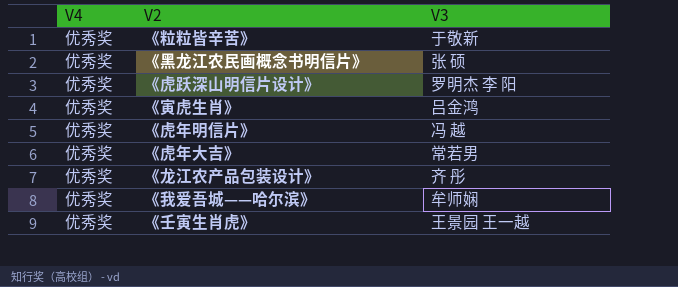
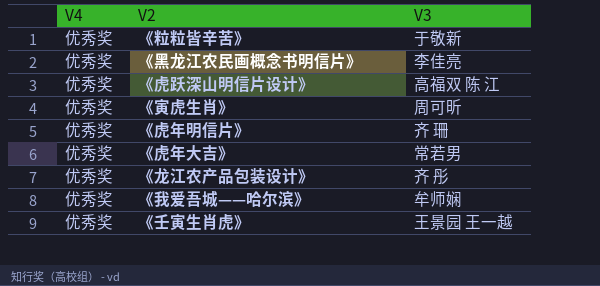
《黑龙江农民画概念书明信片》 | V3: 张 硕 -> 李佳亮
《虎跃深山明信片设计》 | V3: 罗明杰 李 阳 -> 高福双 陈 江
《寅虎生肖》 | V3: 吕金鸿 -> 周可昕
《虎年明信片》 | V3: 冯 越 -> 齐 珊

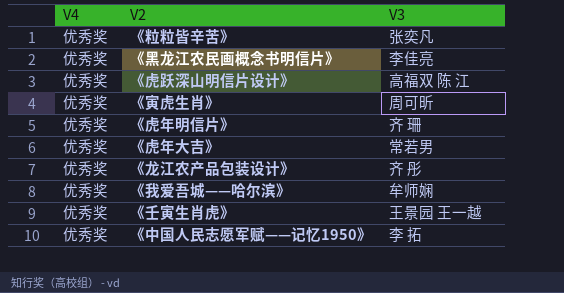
《粒粒皆辛苦》 | V3: 于敬新 -> 张奕凡
row 《中国人民志愿军赋——记忆1950》: none -> 优秀奖 | 李 拓

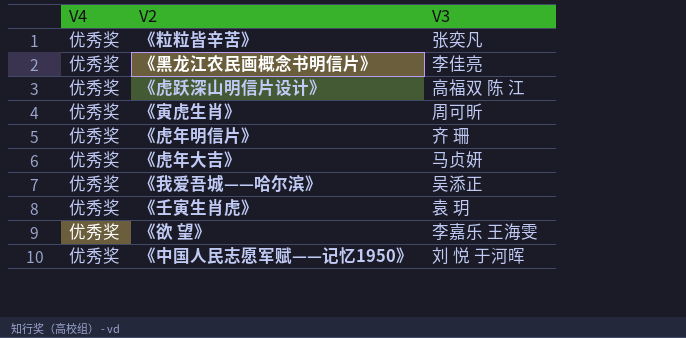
row 《龙江农产品包装设计》: 优秀奖 | 齐 彤 -> none
《虎年大吉》 | V3: 常若男 -> 马贞妍
《我爱吾城——哈尔滨》 | V3: 牟师娴 -> 吴添正
《壬寅生肖虎》 | V3: 王景园 王一越 -> 袁 玥
row 《欲 望》: none -> 优秀奖 | 李嘉乐 王海雯
《中国人民志愿军赋——记忆1950》 | V3: 李 拓 -> 刘 悦 于河晖

